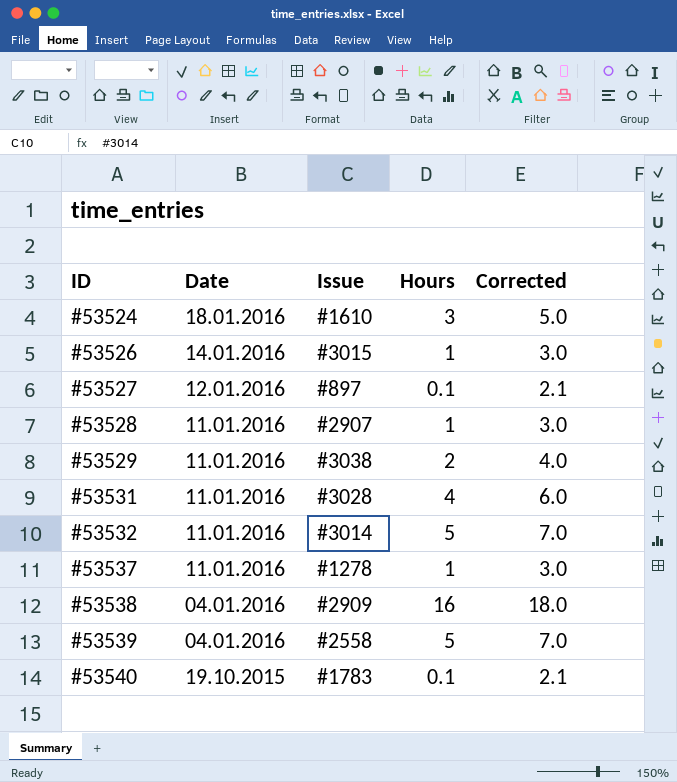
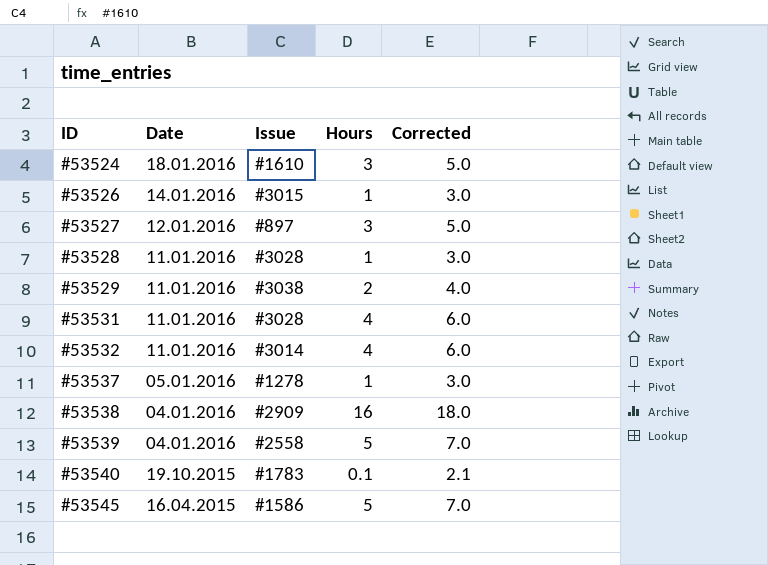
#53527 | Hours: 0.1 -> 3
#53527 | Corrected: 2.1 -> 5.0
#53528 | Issue: #2907 -> #3028
#53532 | Hours: 5 -> 4
#53532 | Corrected: 7.0 -> 6.0
#53537 | Date: 11.01.2016 -> 05.01.2016
row #53545: none -> 16.04.2015 | #1586 | 5 | 7.0

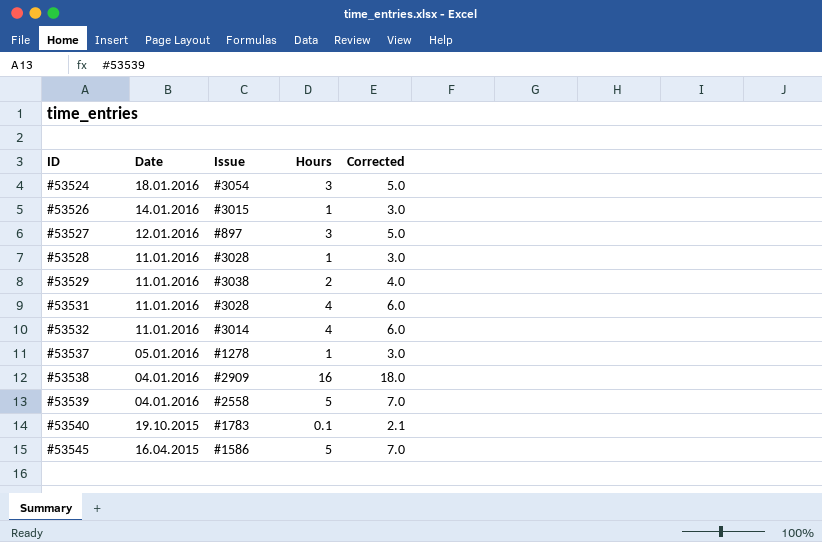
#53524 | Issue: #1610 -> #3054

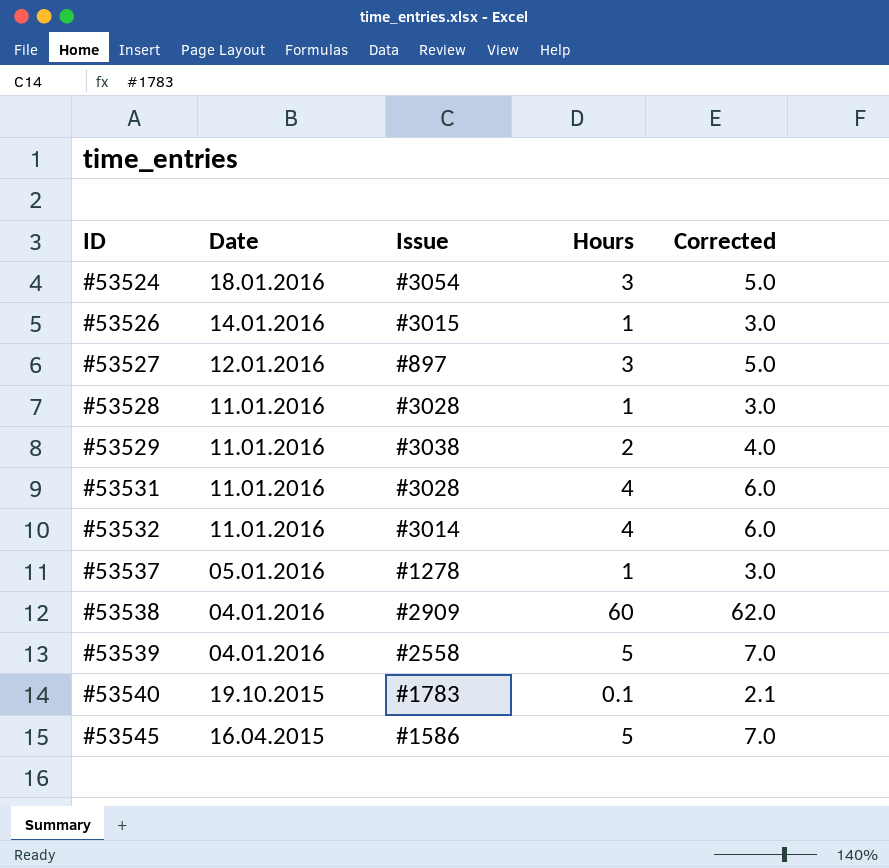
#53538 | Hours: 16 -> 60
#53538 | Corrected: 18.0 -> 62.0

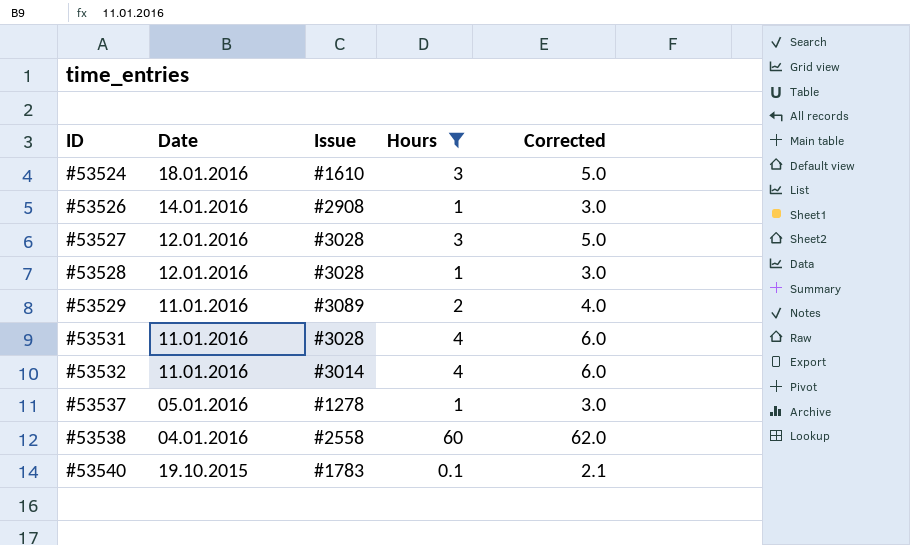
filter: none -> Hours != 5
#53524 | Issue: #3054 -> #1610
#53526 | Issue: #3015 -> #2908
#53527 | Issue: #897 -> #3028
#53528 | Date: 11.01.2016 -> 12.01.2016
#53529 | Issue: #3038 -> #3089
#53538 | Issue: #2909 -> #2558

